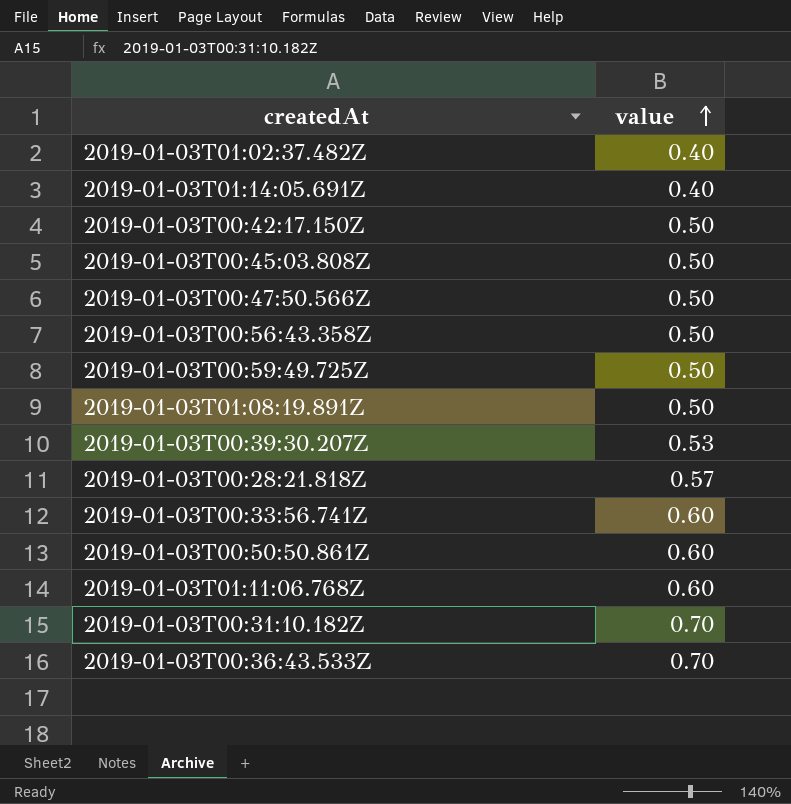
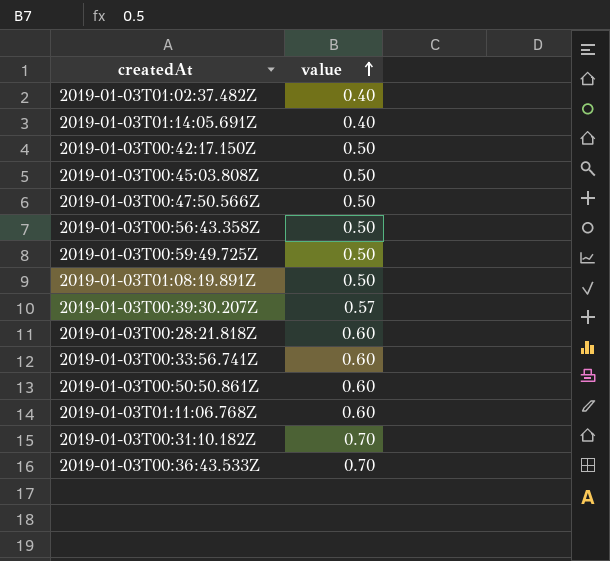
2019-01-03T00:39:30.207Z | value: 0.53 -> 0.57
2019-01-03T00:28:21.818Z | value: 0.57 -> 0.60

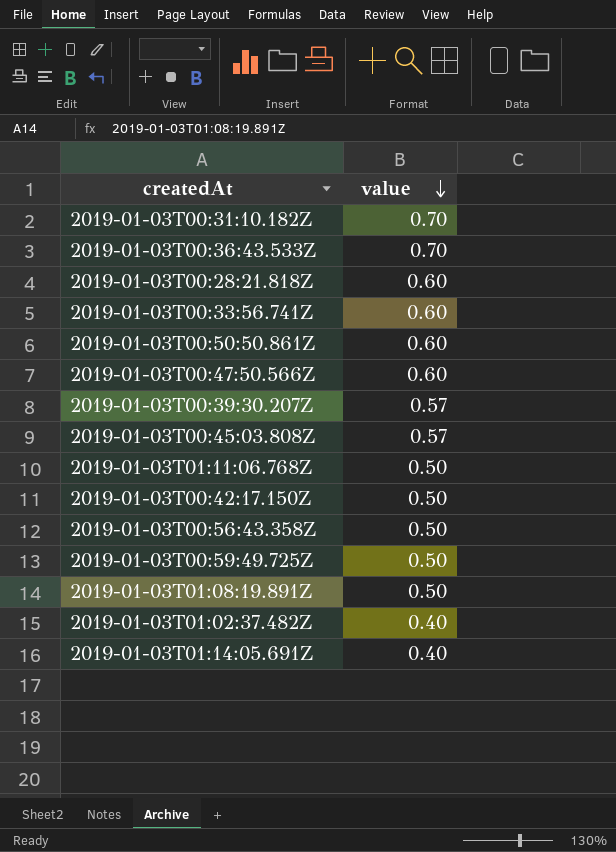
row order: value ascending -> value descending
2019-01-03T00:47:50.566Z | value: 0.50 -> 0.60
2019-01-03T00:45:03.808Z | value: 0.50 -> 0.57
2019-01-03T01:11:06.768Z | value: 0.60 -> 0.50

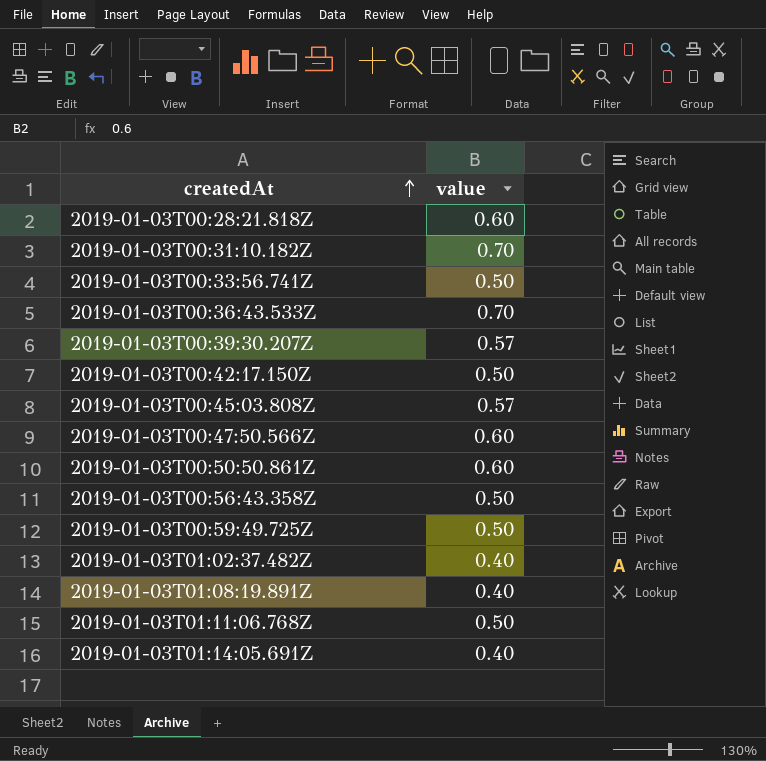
row order: value descending -> createdAt ascending
2019-01-03T00:33:56.741Z | value: 0.60 -> 0.50
2019-01-03T01:08:19.891Z | value: 0.50 -> 0.40

